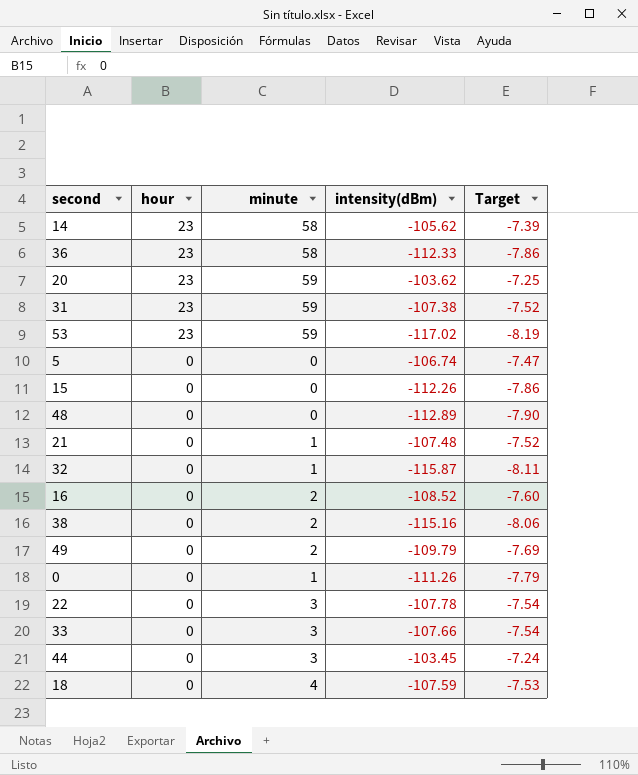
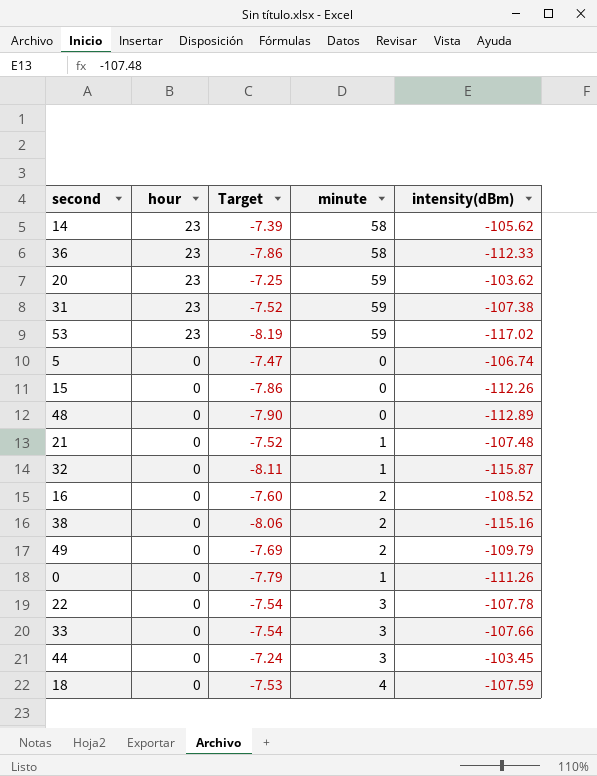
column Target | position: 5 -> 3

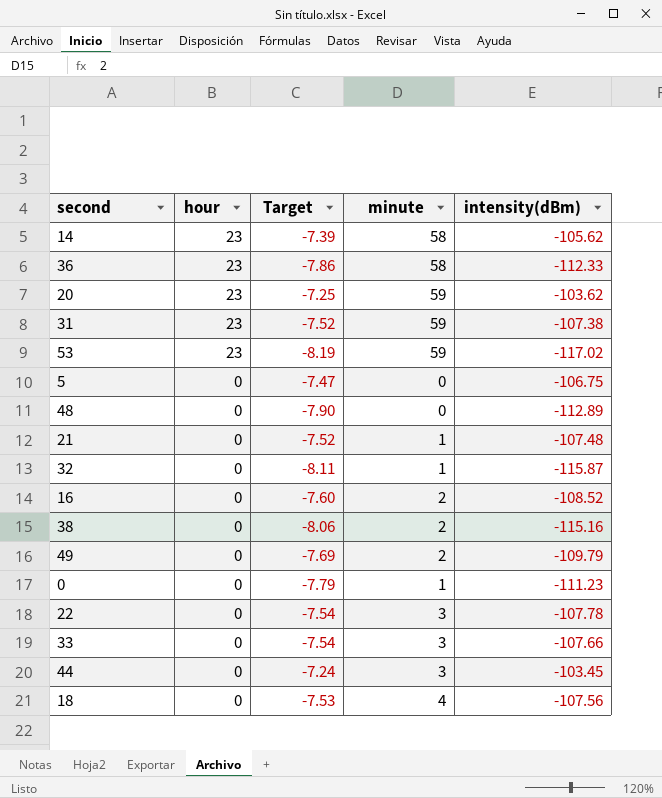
row 15: 0 | -7.86 | 0 | -112.26 -> none
5 | intensity(dBm): -106.74 -> -106.75
0 | intensity(dBm): -111.26 -> -111.23
18 | intensity(dBm): -107.59 -> -107.56

